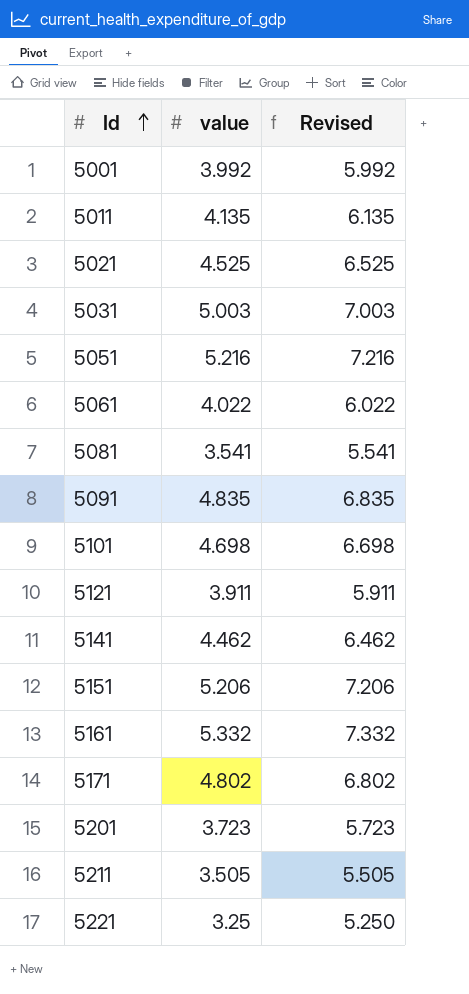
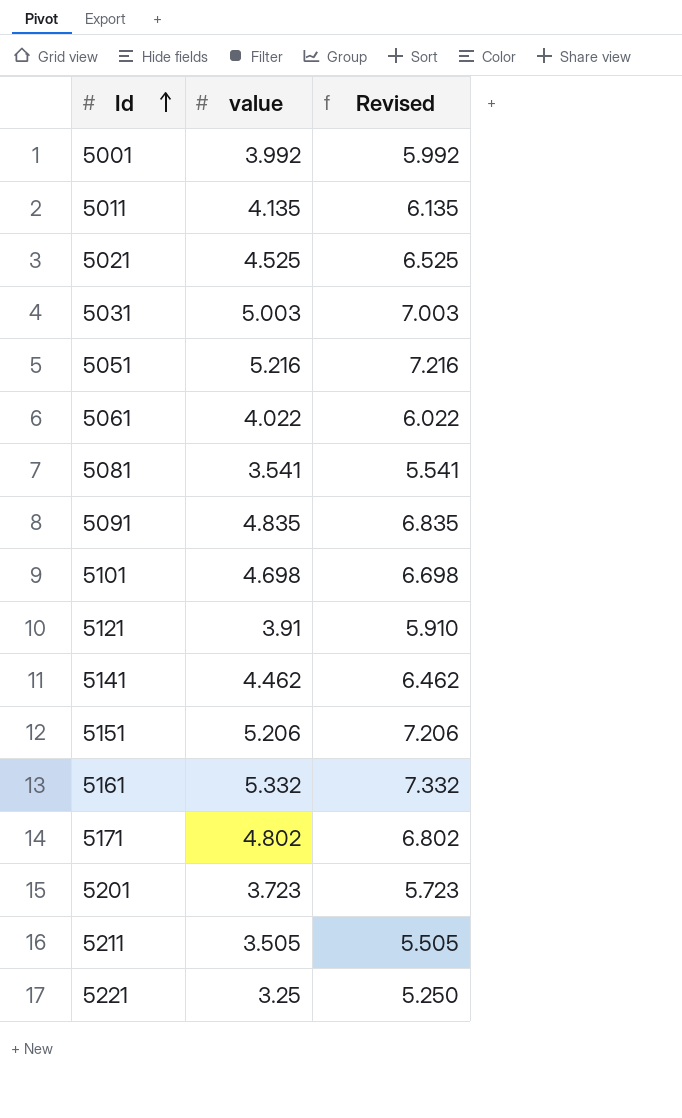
5121 | value: 3.911 -> 3.91
5121 | Revised: 5.911 -> 5.910

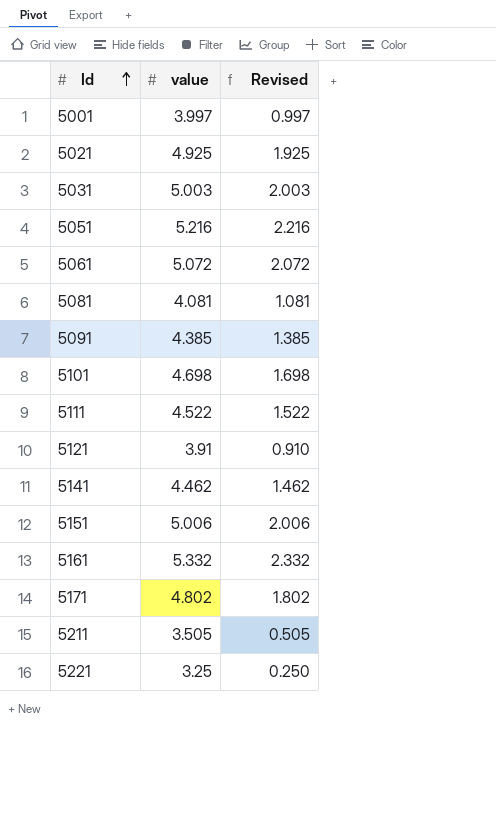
column Revised | formula: [value] + 2 -> [value] - 3
row 5011: 4.135 | 6.135 -> none
row 5201: 3.723 | 5.723 -> none
5001 | value: 3.992 -> 3.997
5021 | value: 4.525 -> 4.925
5061 | value: 4.022 -> 5.072
5081 | value: 3.541 -> 4.081
5091 | value: 4.835 -> 4.385
row 5111: none -> 4.522 | 1.522
5151 | value: 5.206 -> 5.006

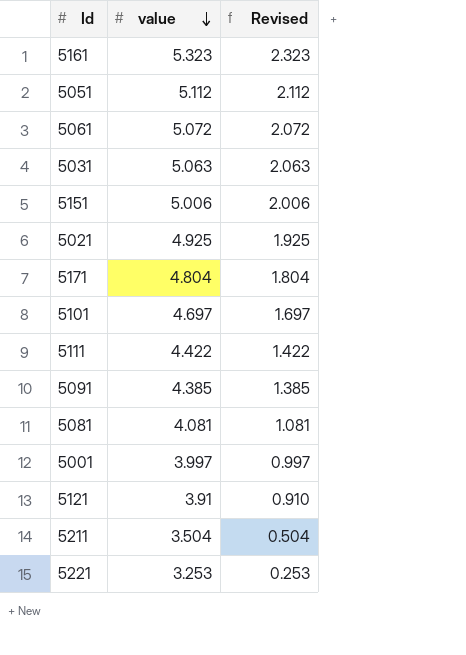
row order: Id ascending -> value descending
row 5141: 4.462 | 1.462 -> none
5161 | value: 5.332 -> 5.323
5161 | Revised: 2.332 -> 2.323
5051 | value: 5.216 -> 5.112
5051 | Revised: 2.216 -> 2.112
5031 | value: 5.003 -> 5.063
5031 | Revised: 2.003 -> 2.063
5171 | value: 4.802 -> 4.804
5171 | Revised: 1.802 -> 1.804
5101 | value: 4.698 -> 4.697
5101 | Revised: 1.698 -> 1.697
5111 | value: 4.522 -> 4.422
5111 | Revised: 1.522 -> 1.422
5211 | value: 3.505 -> 3.504
5211 | Revised: 0.505 -> 0.504
5221 | value: 3.25 -> 3.253
5221 | Revised: 0.250 -> 0.253

